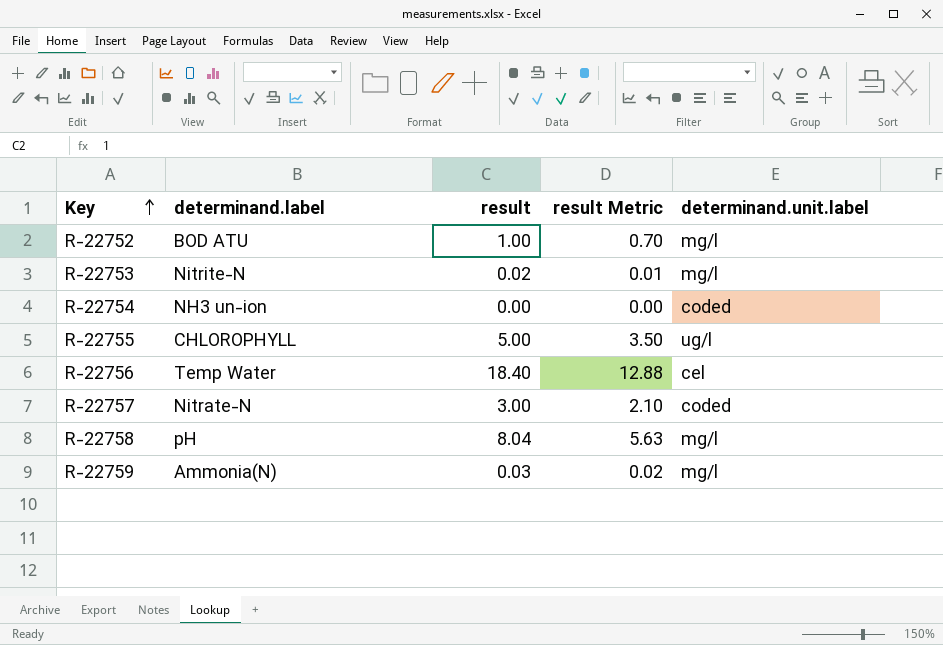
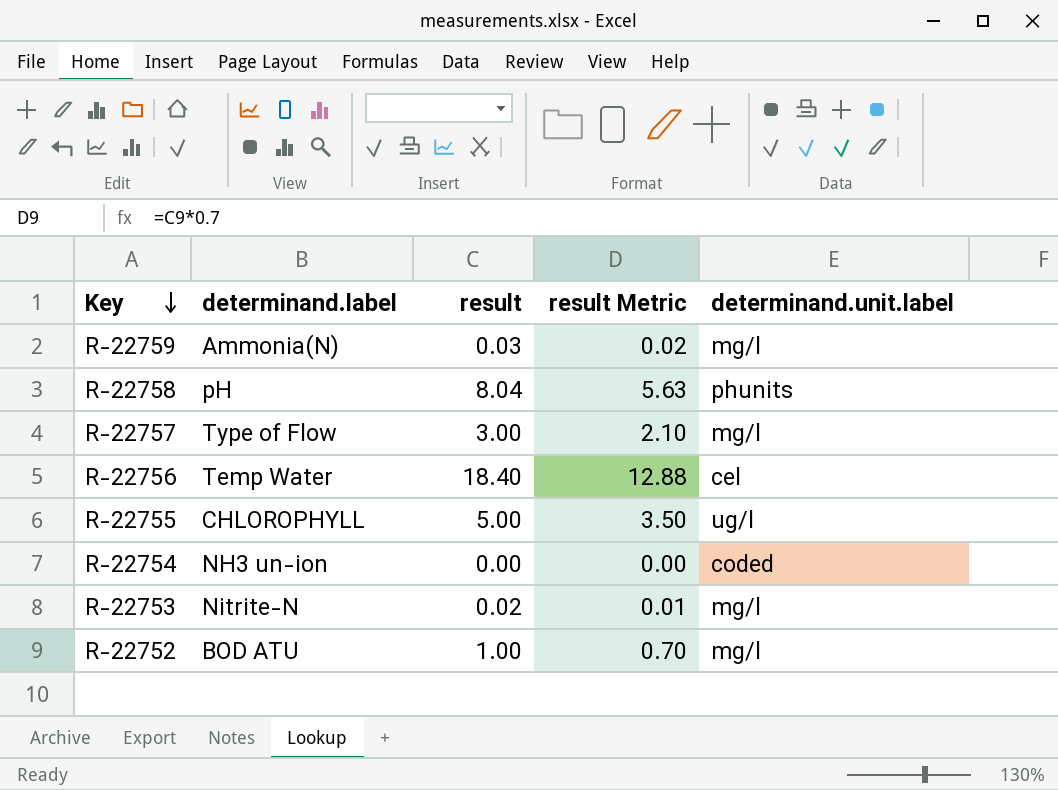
row order: Key ascending -> Key descending
R-22758 | determinand.unit.label: mg/l -> phunits
R-22757 | determinand.label: Nitrate-N -> Type of Flow
R-22757 | determinand.unit.label: coded -> mg/l

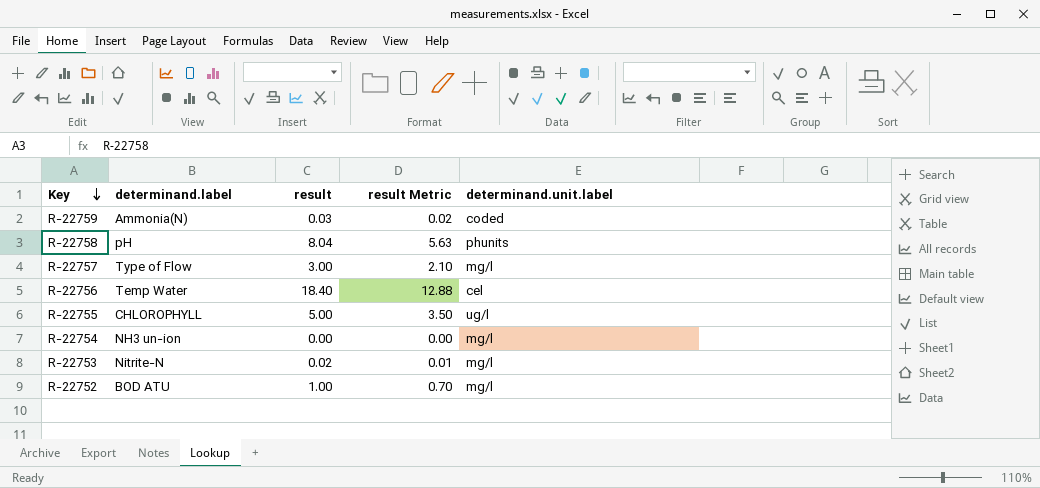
R-22759 | determinand.unit.label: mg/l -> coded
R-22754 | determinand.unit.label: coded -> mg/l

